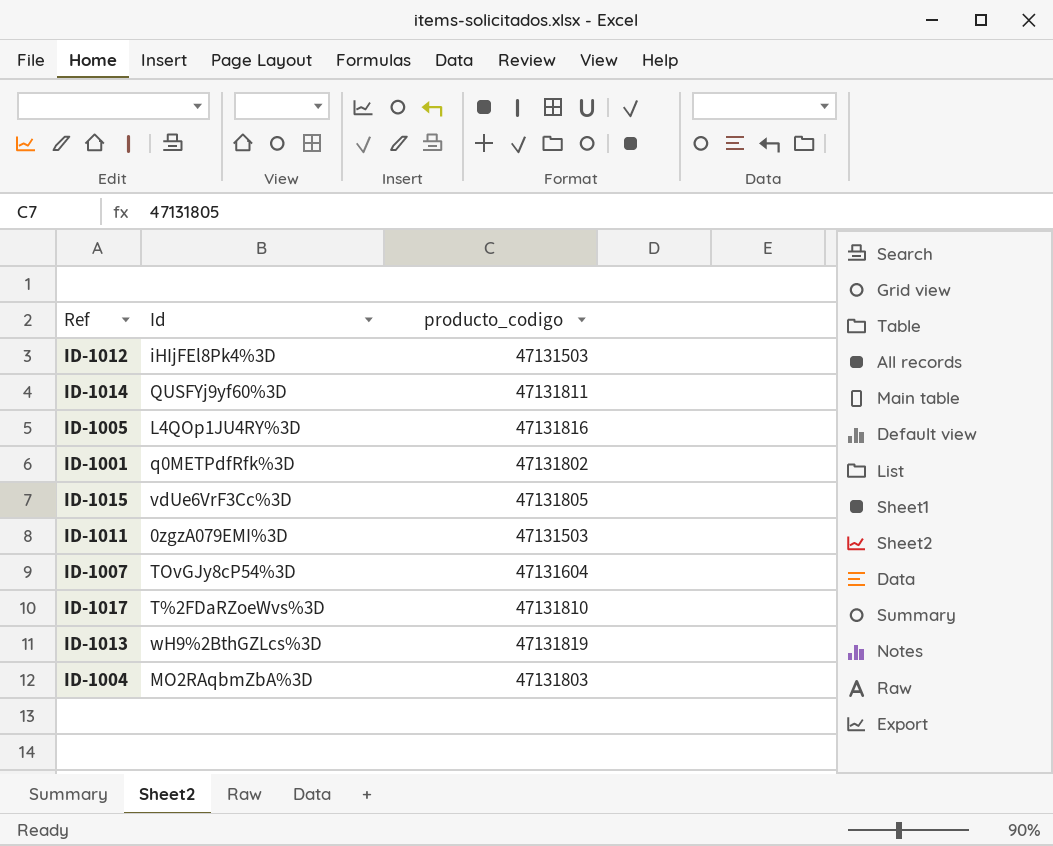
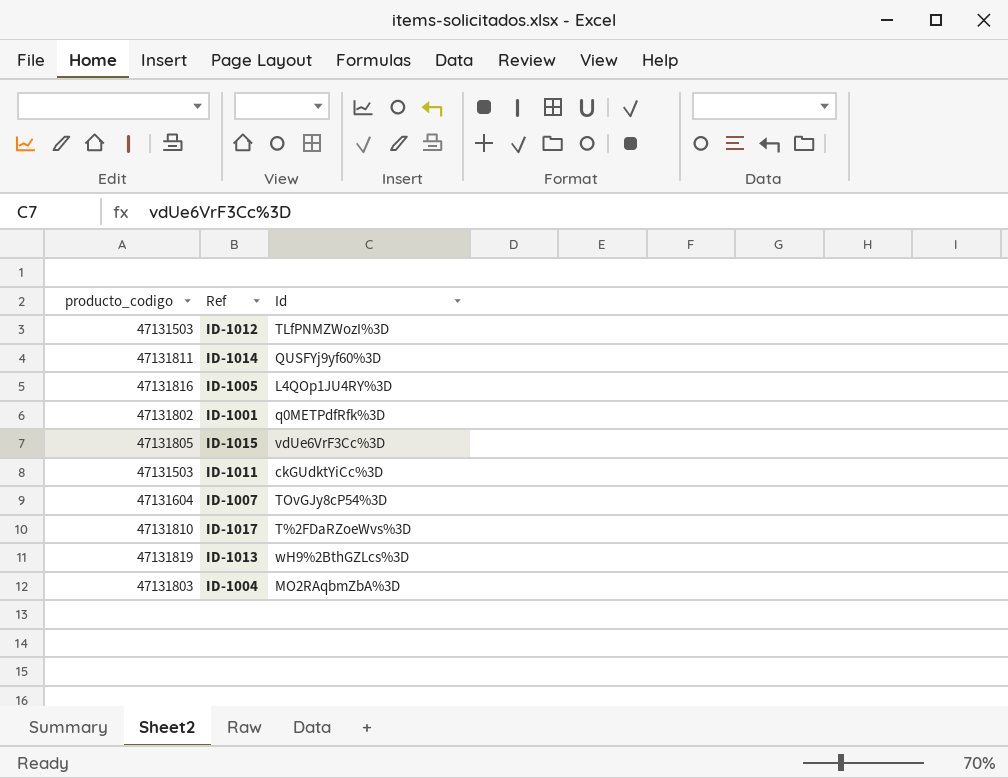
column producto_codigo | position: 3 -> 1
ID-1012 | Id: iHIjFEl8Pk4%3D -> TLfPNMZWozI%3D
ID-1011 | Id: 0zgzA079EMI%3D -> ckGUdktYiCc%3D

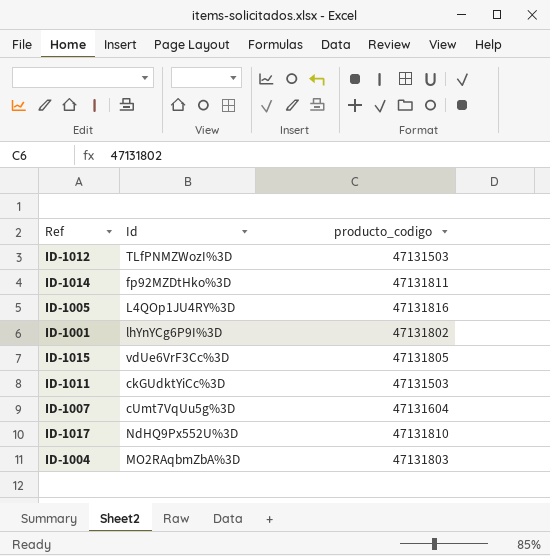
column producto_codigo | position: 1 -> 3
row ID-1013: 47131819 | wH9%2BthGZLcs%3D -> none
ID-1014 | Id: QUSFYj9yf60%3D -> fp92MZDtHko%3D
ID-1001 | Id: q0METPdfRfk%3D -> lhYnYCg6P9I%3D
ID-1007 | Id: TOvGJy8cP54%3D -> cUmt7VqUu5g%3D
ID-1017 | Id: T%2FDaRZoeWvs%3D -> NdHQ9Px552U%3D

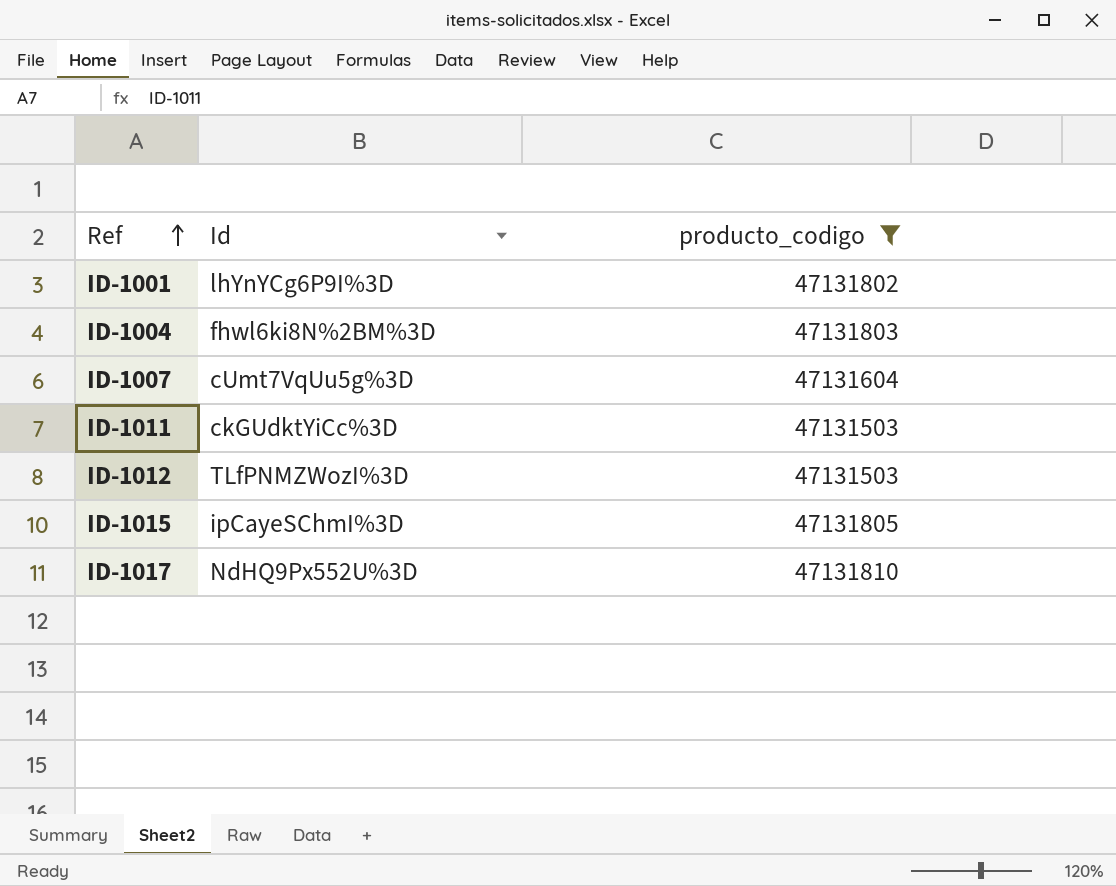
filter: none -> producto_codigo <= 47131810
row order: none -> Ref ascending
ID-1004 | Id: MO2RAqbmZbA%3D -> fhwl6ki8N%2BM%3D
ID-1015 | Id: vdUe6VrF3Cc%3D -> ipCayeSChmI%3D

